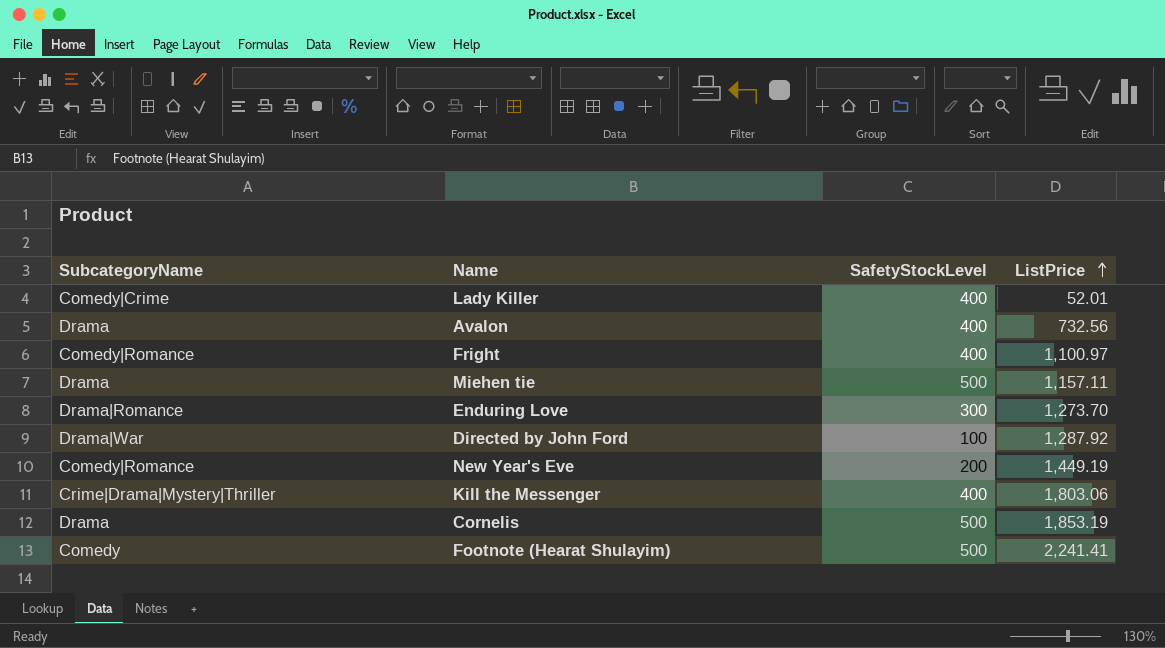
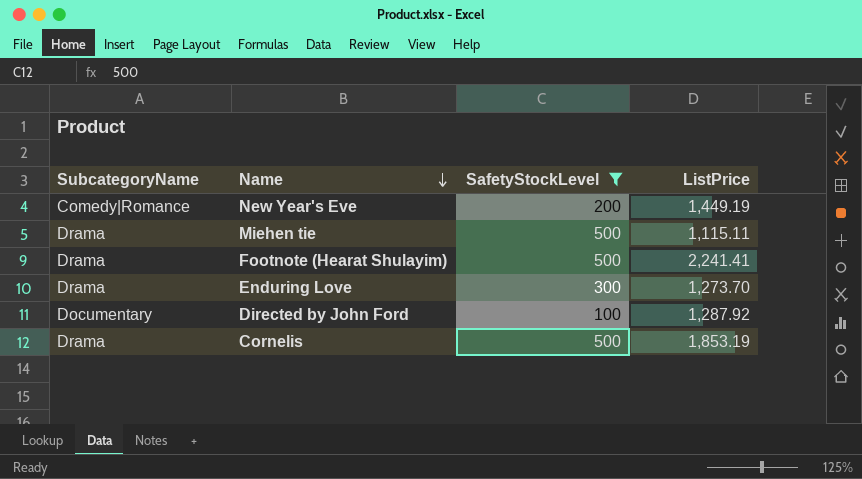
filter: none -> SafetyStockLevel != 400
row order: ListPrice ascending -> Name descending
Miehen tie | ListPrice: 1,157.11 -> 1,115.11
Footnote (Hearat Shulayim) | SubcategoryName: Comedy -> Drama
Enduring Love | SubcategoryName: Drama|Romance -> Drama
Directed by John Ford | SubcategoryName: Drama|War -> Documentary

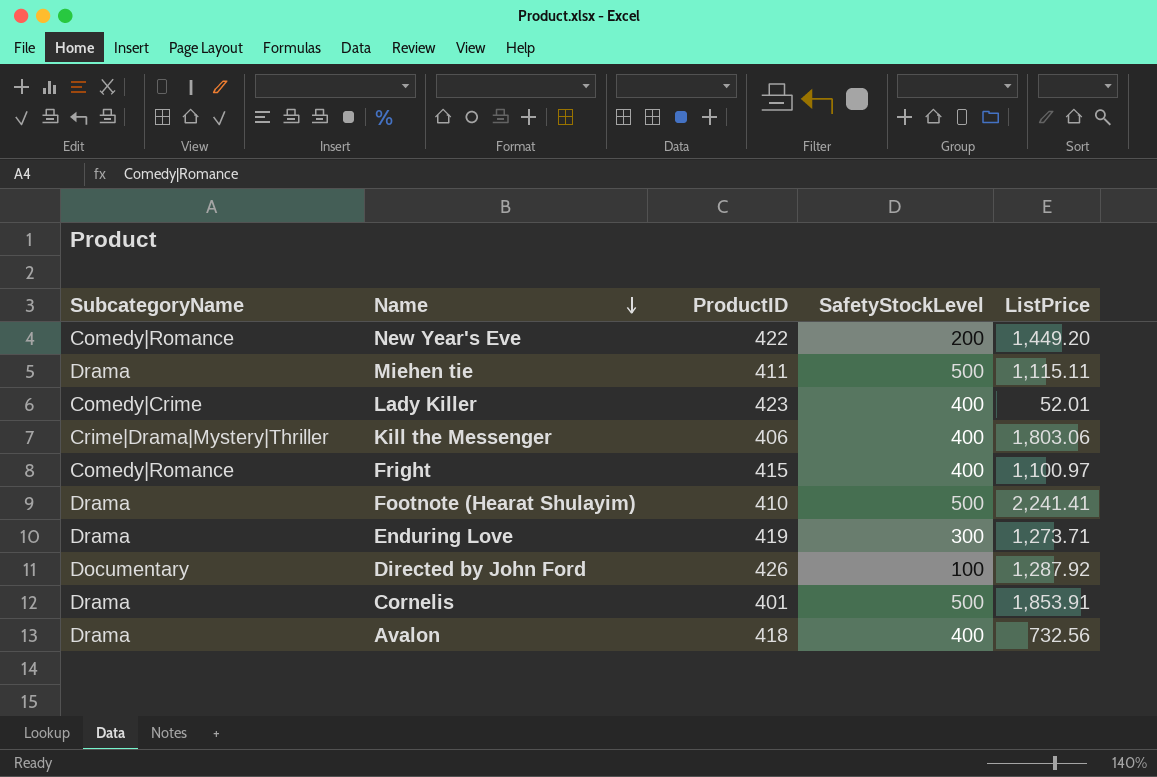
filter: SafetyStockLevel != 400 -> none
column ProductID | position: none -> 3
New Year's Eve | ListPrice: 1,449.19 -> 1,449.20
Enduring Love | ListPrice: 1,273.70 -> 1,273.71
Cornelis | ListPrice: 1,853.19 -> 1,853.91

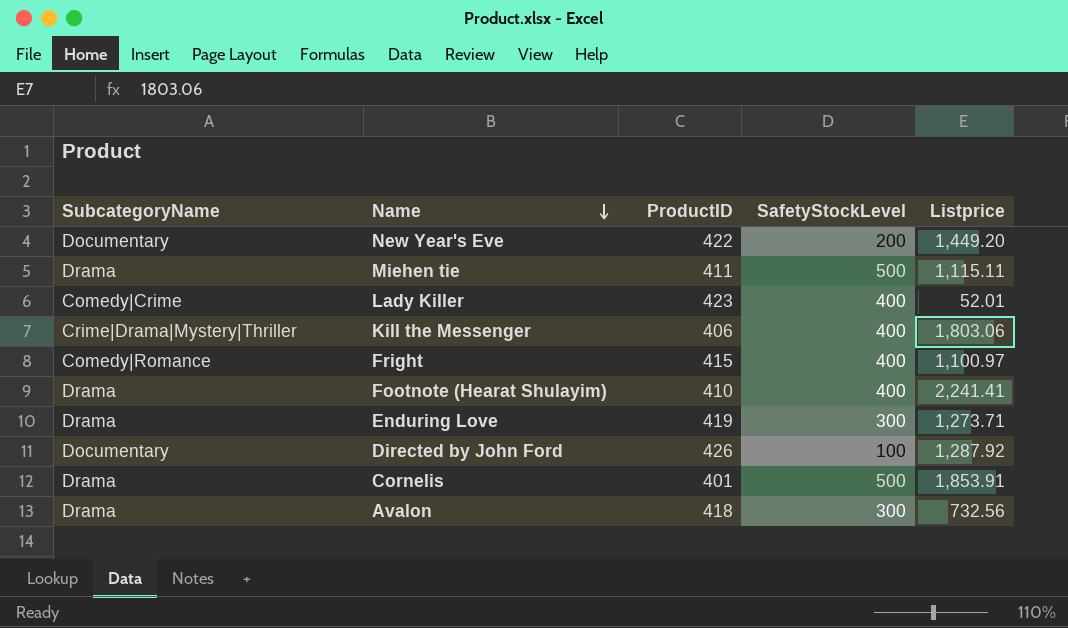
column name: ListPrice -> Listprice
New Year's Eve | SubcategoryName: Comedy|Romance -> Documentary
Footnote (Hearat Shulayim) | SafetyStockLevel: 500 -> 400
Avalon | SafetyStockLevel: 400 -> 300

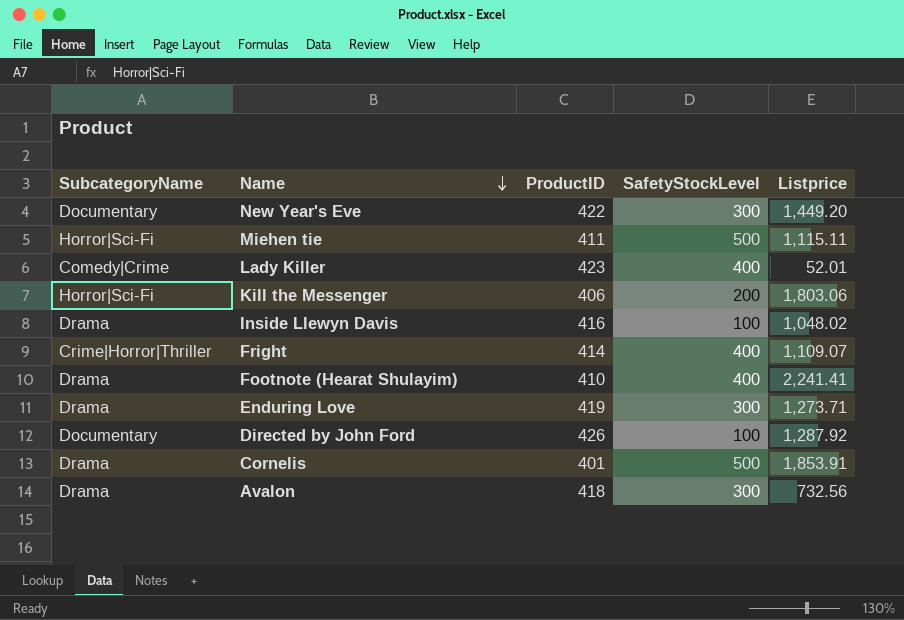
New Year's Eve | SafetyStockLevel: 200 -> 300
Miehen tie | SubcategoryName: Drama -> Horror|Sci-Fi
Kill the Messenger | SubcategoryName: Crime|Drama|Mystery|Thriller -> Horror|Sci-Fi
Kill the Messenger | SafetyStockLevel: 400 -> 200
row Inside Llewyn Davis: none -> Drama | 416 | 100 | 1,048.02
Fright | SubcategoryName: Comedy|Romance -> Crime|Horror|Thriller
Fright | ProductID: 415 -> 414
Fright | Listprice: 1,100.97 -> 1,109.07

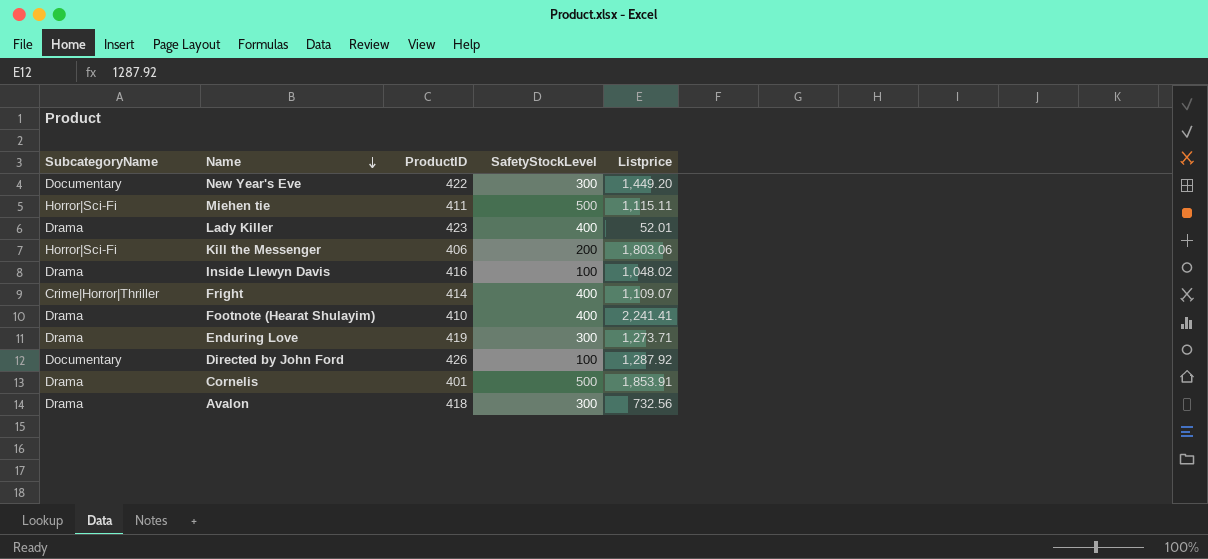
Lady Killer | SubcategoryName: Comedy|Crime -> Drama

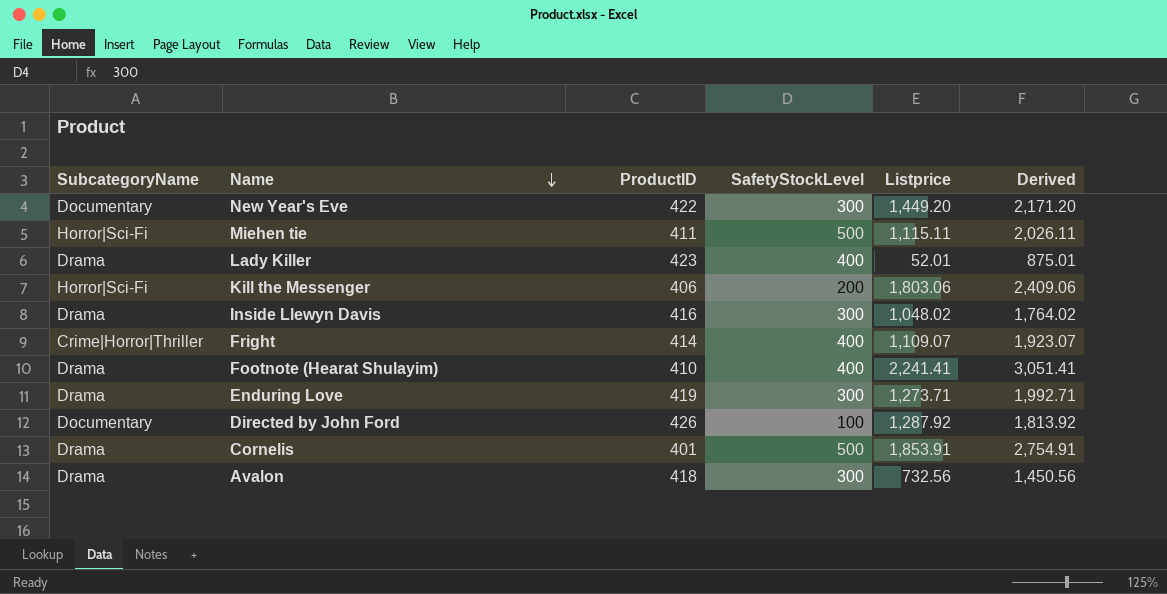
column Derived | formula: none -> [ProductID] + [SafetyStockLevel] + [Listprice]
Inside Llewyn Davis | SafetyStockLevel: 100 -> 300

